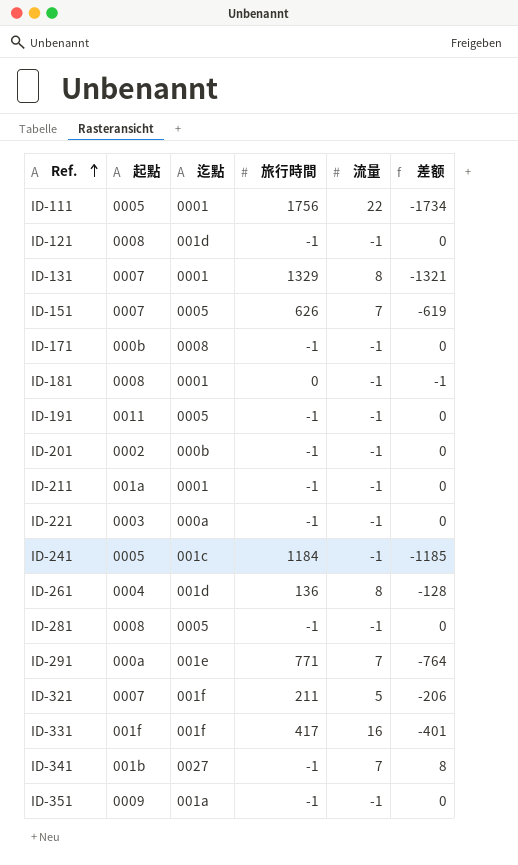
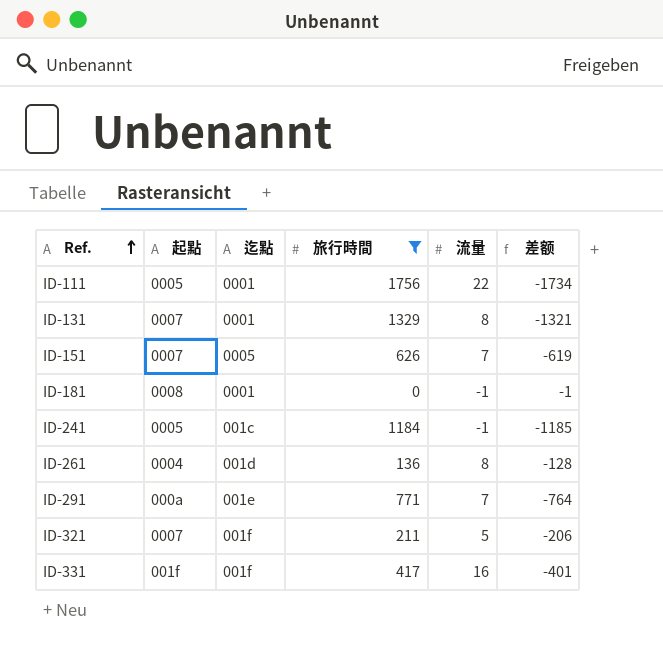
filter: none -> 旅行時間 != -1

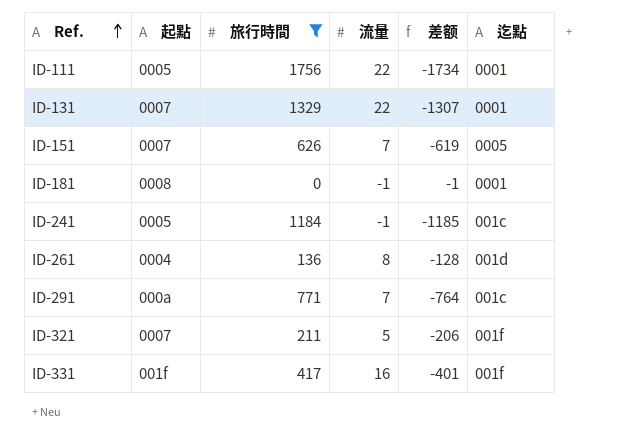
column 迄點 | position: 3 -> 6
ID-131 | 流量: 8 -> 22
ID-131 | 差额: -1321 -> -1307
ID-291 | 迄點: 001e -> 001c

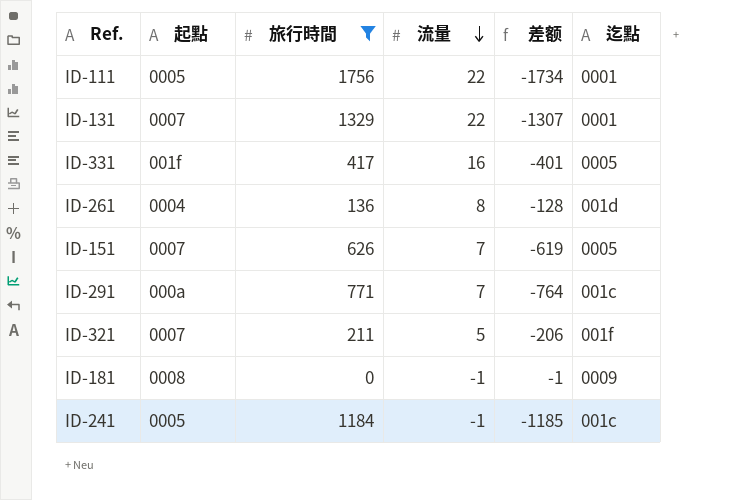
row order: Ref. ascending -> 流量 descending
ID-331 | 迄點: 001f -> 0005
ID-181 | 迄點: 0001 -> 0009

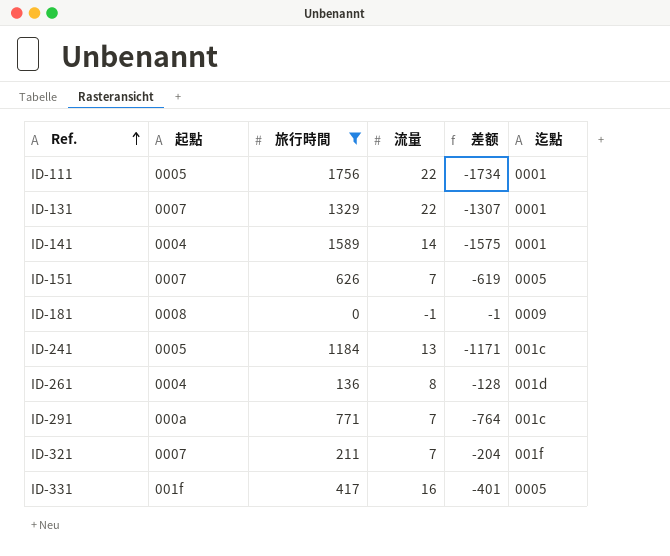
row order: 流量 descending -> Ref. ascending
row ID-141: none -> 0004 | 1589 | 14 | -1575 | 0001
ID-241 | 流量: -1 -> 13
ID-241 | 差额: -1185 -> -1171
ID-321 | 流量: 5 -> 7
ID-321 | 差额: -206 -> -204

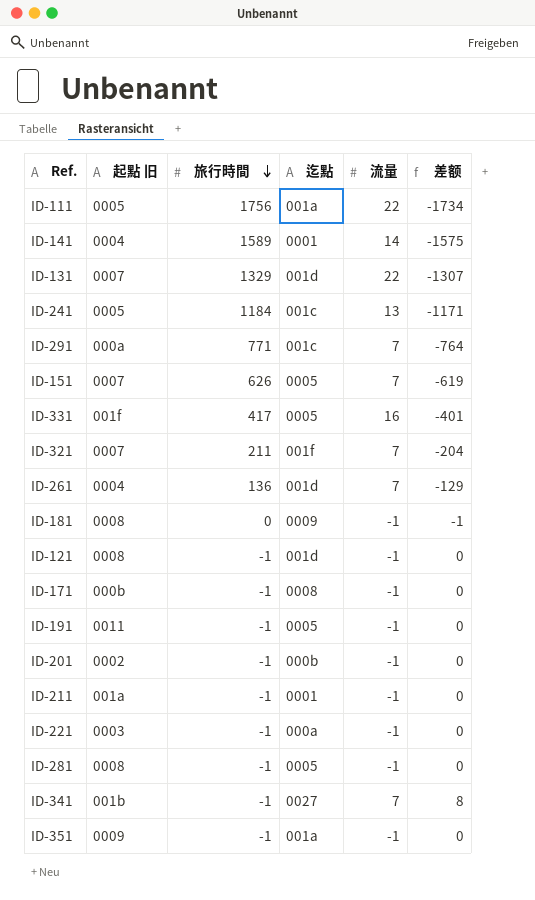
filter: 旅行時間 != -1 -> none
row order: Ref. ascending -> 旅行時間 descending
column name: 起點 -> 起點 旧
column 迄點 | position: 6 -> 4
ID-111 | 迄點: 0001 -> 001a
ID-131 | 迄點: 0001 -> 001d
ID-261 | 流量: 8 -> 7
ID-261 | 差额: -128 -> -129

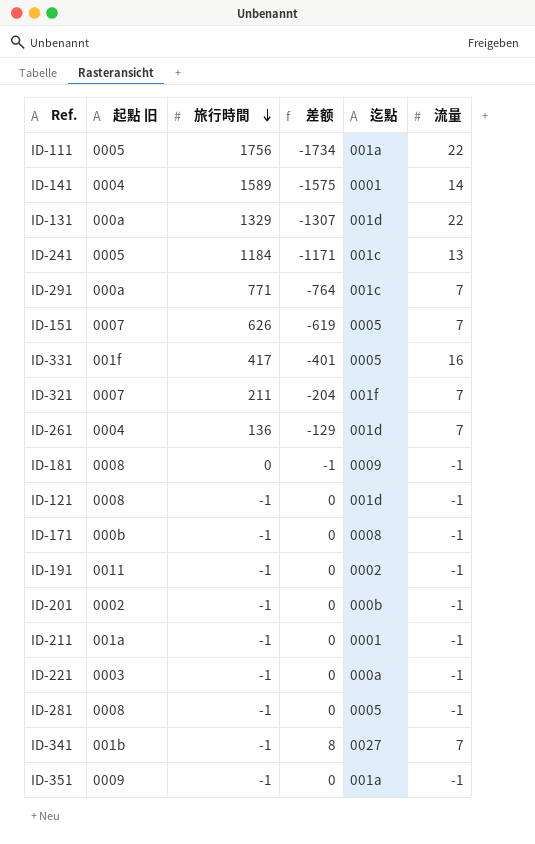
column 差额 | position: 6 -> 4
ID-131 | 起點 旧: 0007 -> 000a
ID-191 | 迄點: 0005 -> 0002

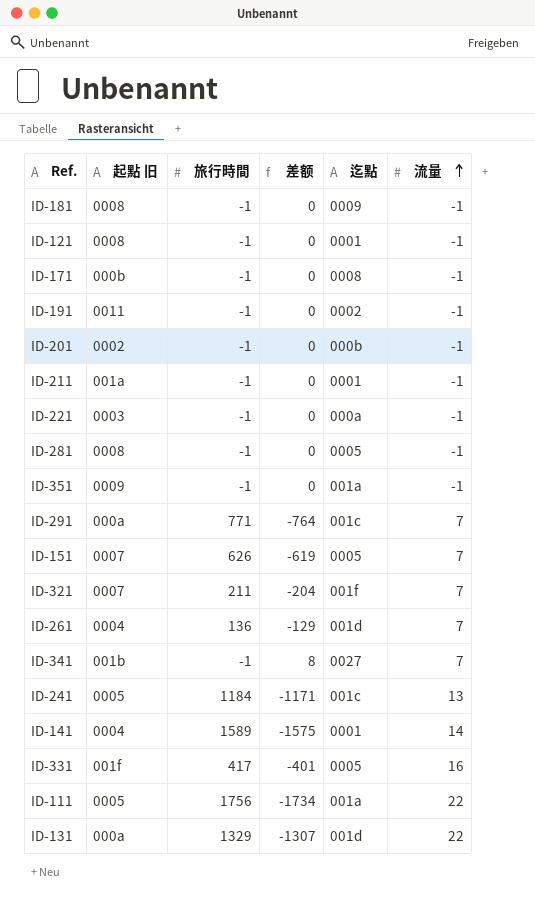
row order: 旅行時間 descending -> 流量 ascending
ID-181 | 旅行時間: 0 -> -1
ID-181 | 差额: -1 -> 0
ID-121 | 迄點: 001d -> 0001

